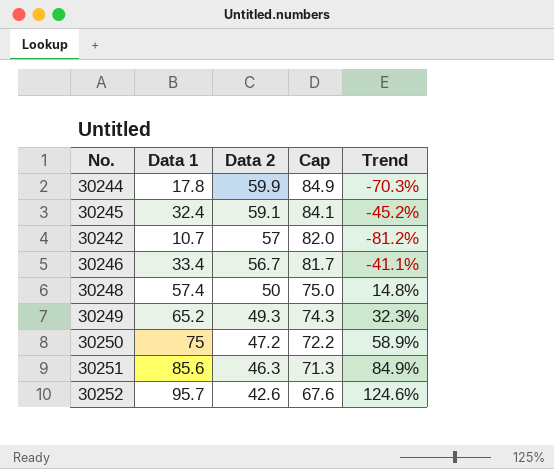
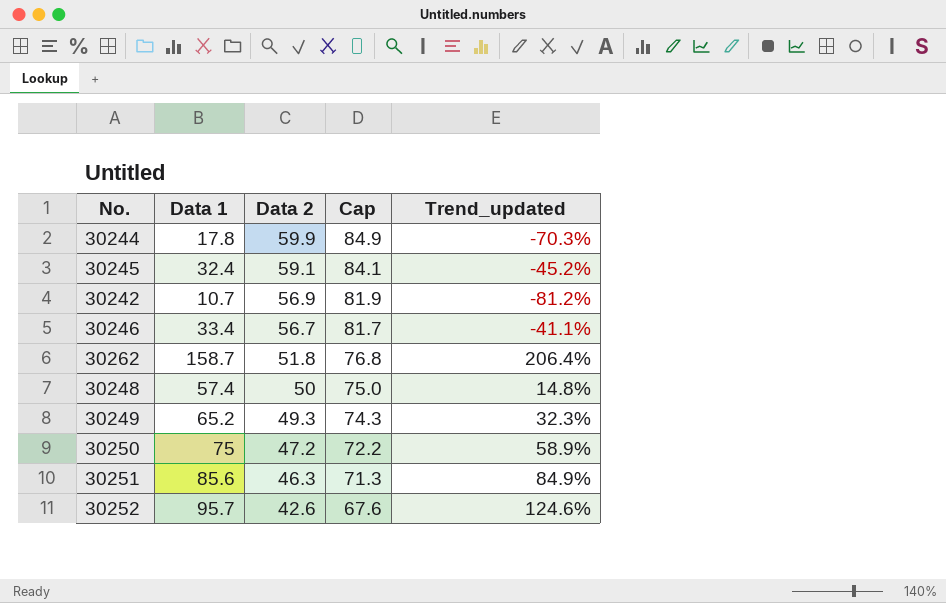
column name: Trend -> Trend_updated
30242 | Data 2: 57 -> 56.9
30242 | Cap: 82.0 -> 81.9
row 30262: none -> 158.7 | 51.8 | 76.8 | 206.4%

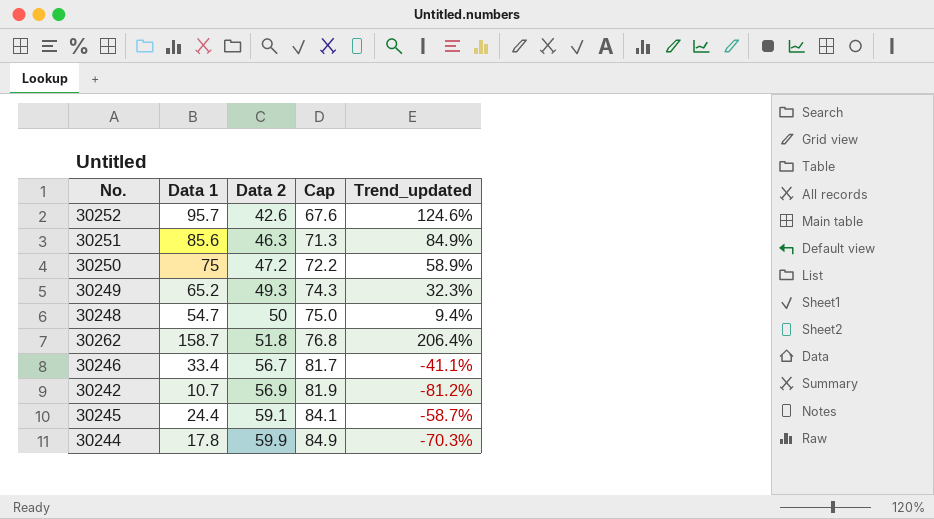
row order: Data 2 descending -> Data 2 ascending
30248 | Data 1: 57.4 -> 54.7
30248 | Trend_updated: 14.8% -> 9.4%
30245 | Data 1: 32.4 -> 24.4
30245 | Trend_updated: -45.2% -> -58.7%

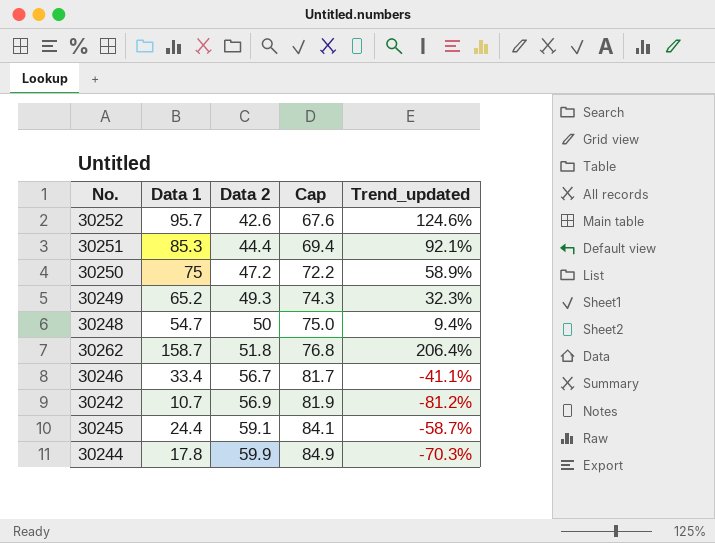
30251 | Data 1: 85.6 -> 85.3
30251 | Data 2: 46.3 -> 44.4
30251 | Cap: 71.3 -> 69.4
30251 | Trend_updated: 84.9% -> 92.1%

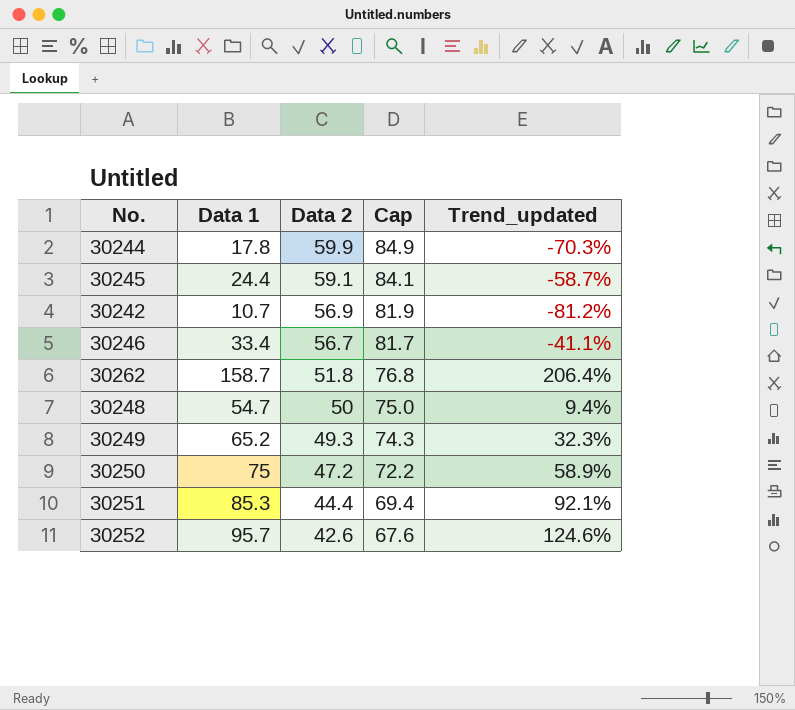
row order: Data 2 ascending -> Data 2 descending

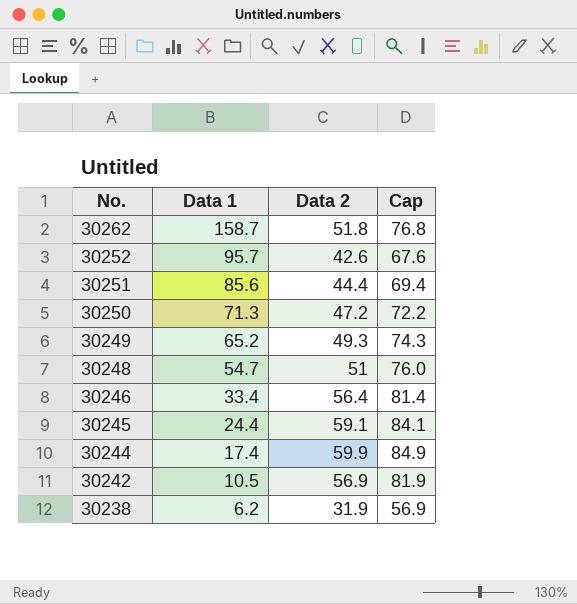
row order: Data 2 descending -> No. descending
column Trend_updated | formula: ([Data 1] - [Data 2]) / [Data 2] -> none
30251 | Data 1: 85.3 -> 85.6
30250 | Data 1: 75 -> 71.3
30248 | Data 2: 50 -> 51
30248 | Cap: 75.0 -> 76.0
30246 | Data 2: 56.7 -> 56.4
30246 | Cap: 81.7 -> 81.4
30244 | Data 1: 17.8 -> 17.4
30242 | Data 1: 10.7 -> 10.5
row 30238: none -> 6.2 | 31.9 | 56.9

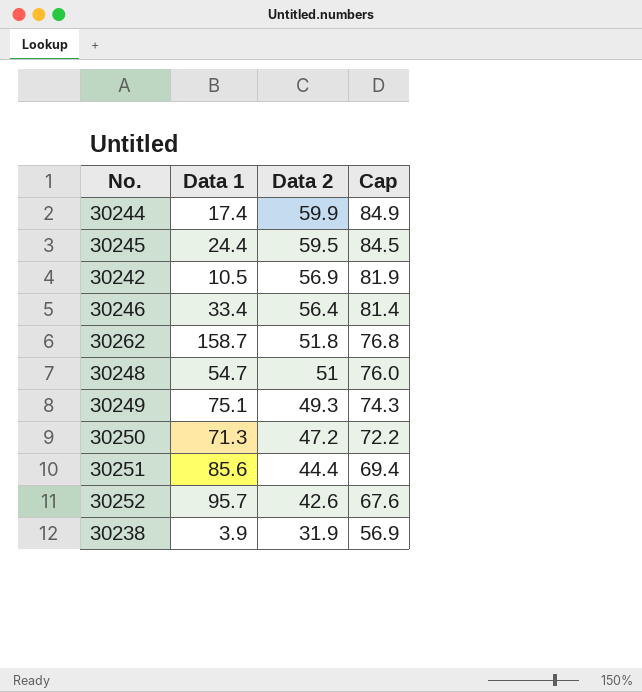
row order: No. descending -> Data 2 descending
30245 | Data 2: 59.1 -> 59.5
30245 | Cap: 84.1 -> 84.5
30249 | Data 1: 65.2 -> 75.1
30238 | Data 1: 6.2 -> 3.9

